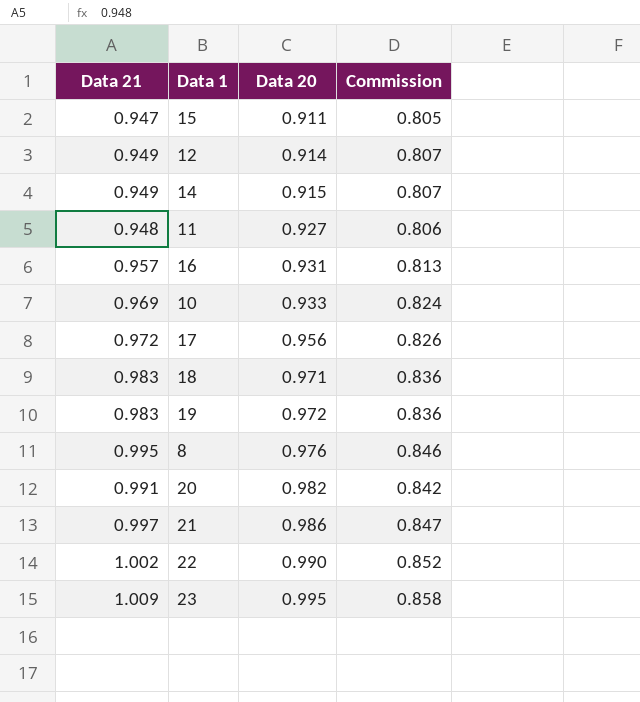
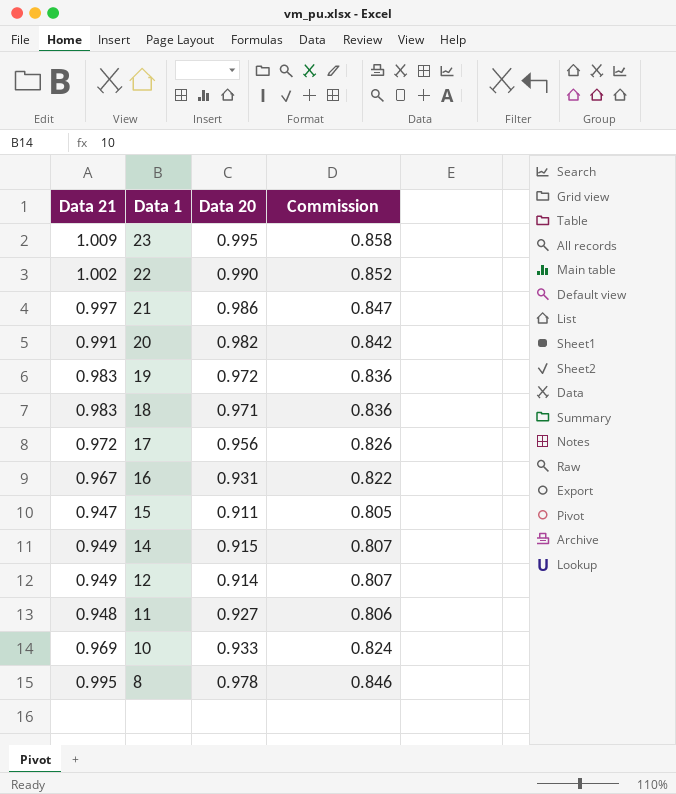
row order: Data 20 ascending -> Data 1 descending
16 | Data 21: 0.957 -> 0.967
16 | Commission: 0.813 -> 0.822
8 | Data 20: 0.976 -> 0.978

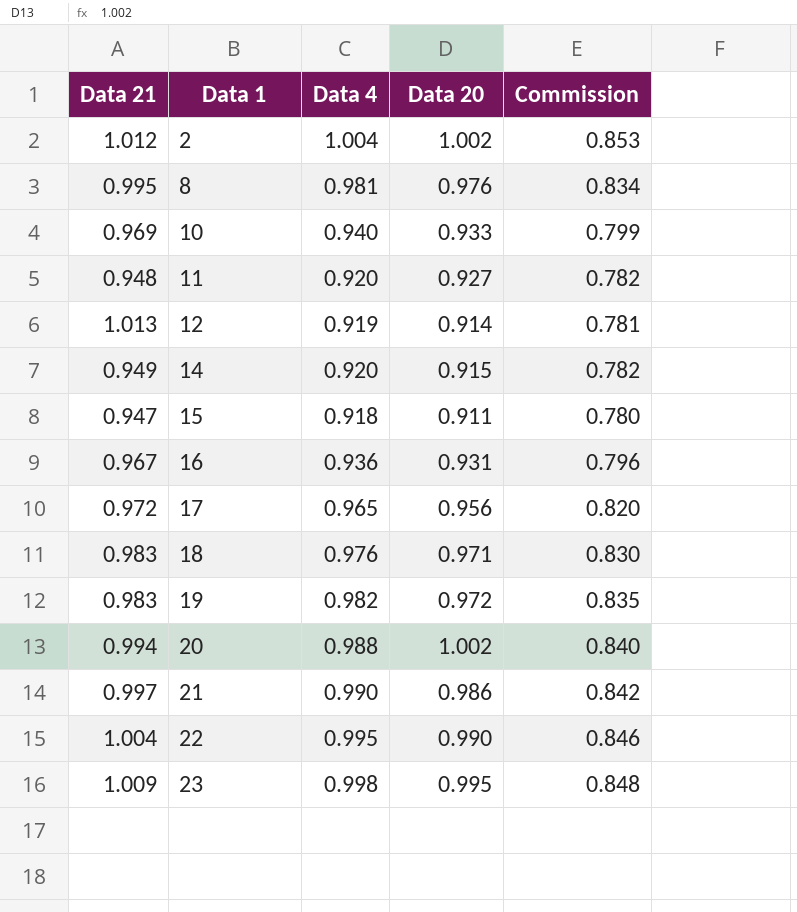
row order: Data 1 descending -> Data 1 ascending
column Data 4 | position: none -> 3
column Commission | formula: [Data 21] * 0.85 -> [Data 4] * 0.85
row 2: none -> 1.012 | 1.004 | 1.002 | 0.853
8 | Data 20: 0.978 -> 0.976
12 | Data 21: 0.949 -> 1.013
20 | Data 21: 0.991 -> 0.994
20 | Data 20: 0.982 -> 1.002
22 | Data 21: 1.002 -> 1.004

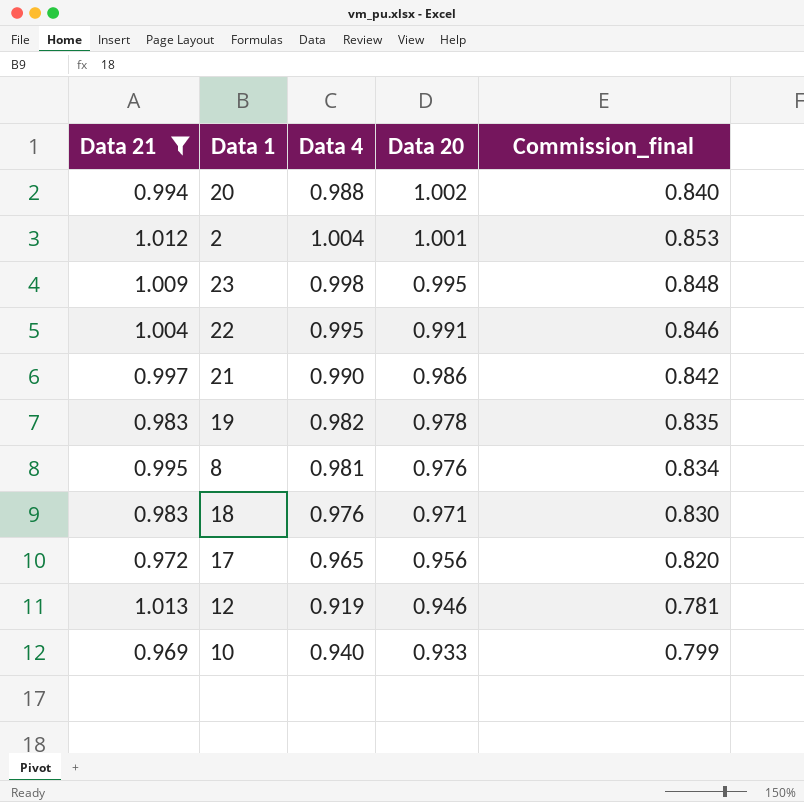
filter: none -> Data 21 >= 0.969
row order: Data 1 ascending -> Data 20 descending
column name: Commission -> Commission_final
2 | Data 20: 1.002 -> 1.001
22 | Data 20: 0.990 -> 0.991
19 | Data 20: 0.972 -> 0.978
12 | Data 20: 0.914 -> 0.946

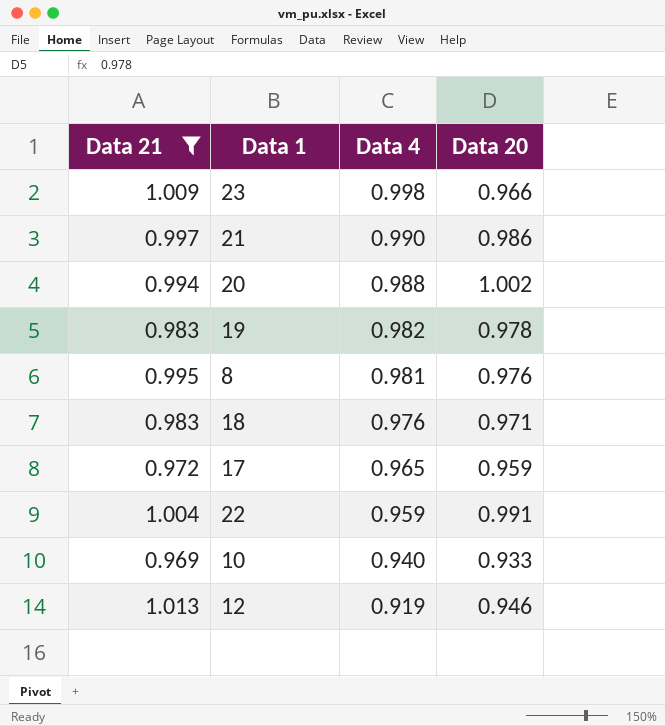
row order: Data 20 descending -> Data 4 descending
column Commission_final | formula: [Data 4] * 0.85 -> none
row 2: 1.012 | 1.004 | 1.001 | 0.853 -> none
23 | Data 20: 0.995 -> 0.966
17 | Data 20: 0.956 -> 0.959
22 | Data 4: 0.995 -> 0.959

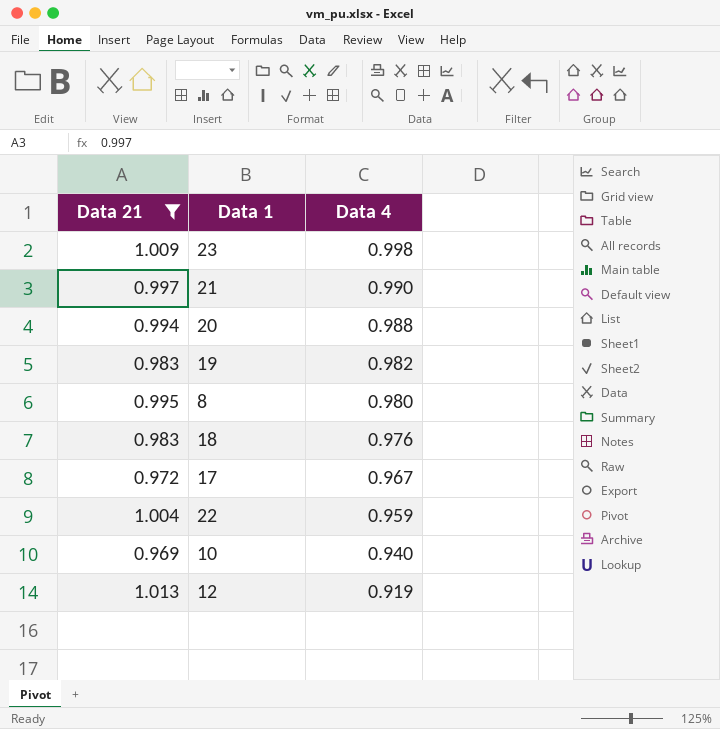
column Data 20 | position: 4 -> none
8 | Data 4: 0.981 -> 0.980
17 | Data 4: 0.965 -> 0.967

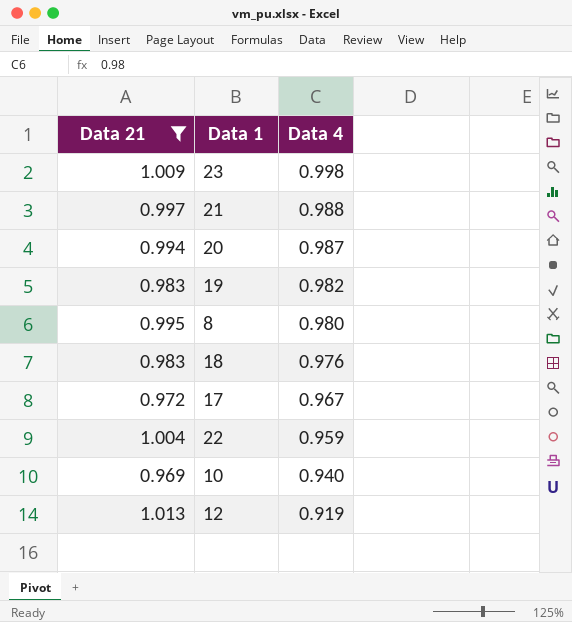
21 | Data 4: 0.990 -> 0.988
20 | Data 4: 0.988 -> 0.987

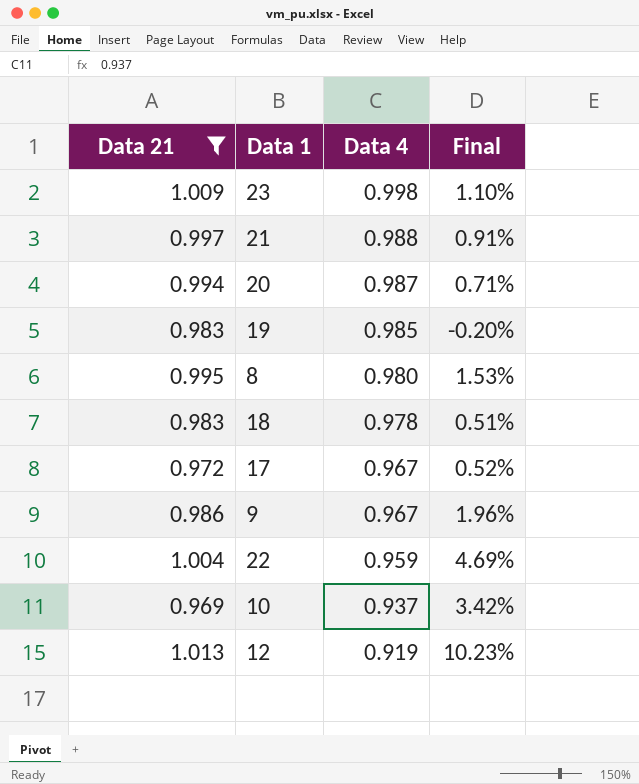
column Final | formula: none -> ([Data 21] - [Data 4]) / [Data 4]
19 | Data 4: 0.982 -> 0.985
18 | Data 4: 0.976 -> 0.978
row 9: none -> 0.986 | 0.967 | 1.96%
10 | Data 4: 0.940 -> 0.937

